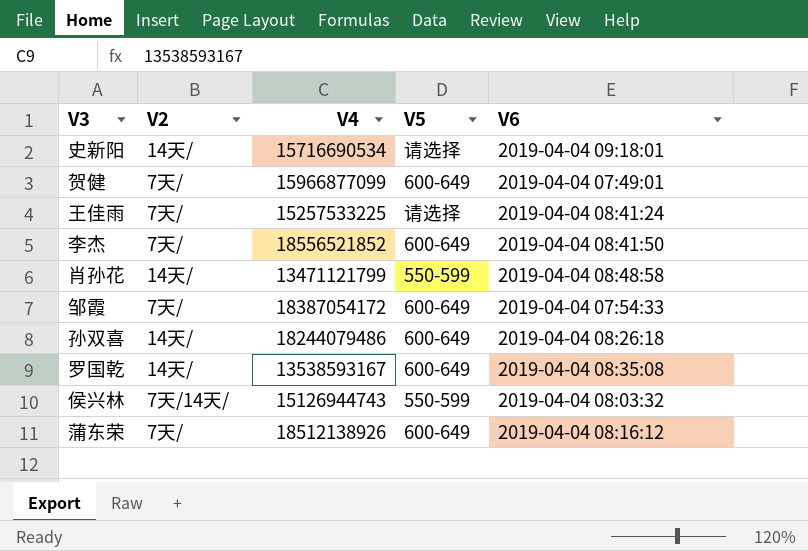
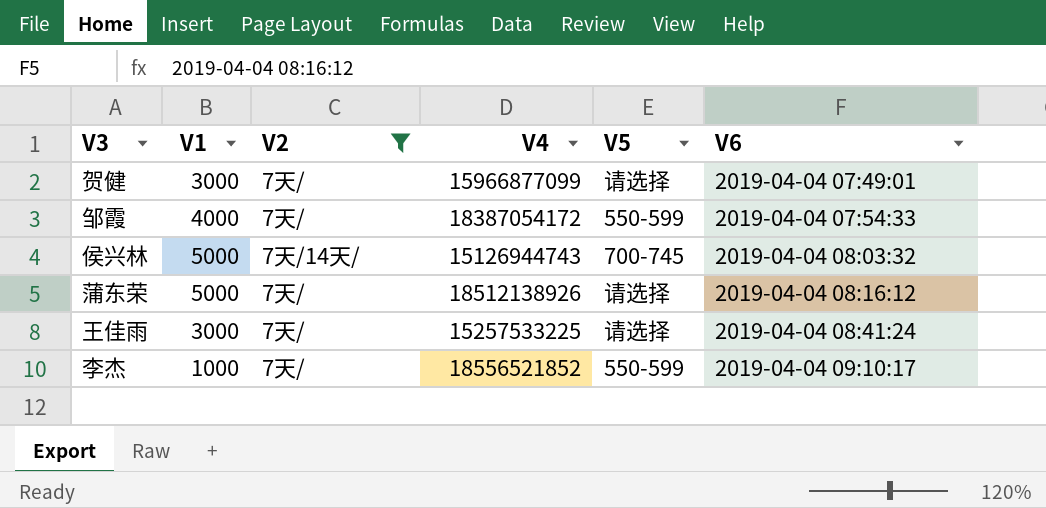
filter: none -> V2 != 14天/
row order: none -> V6 ascending
column V1 | position: none -> 2
贺健 | V5: 600-649 -> 请选择
邹霞 | V5: 600-649 -> 550-599
侯兴林 | V5: 550-599 -> 700-745
蒲东荣 | V5: 600-649 -> 请选择
李杰 | V5: 600-649 -> 550-599
李杰 | V6: 2019-04-04 08:41:50 -> 2019-04-04 09:10:17

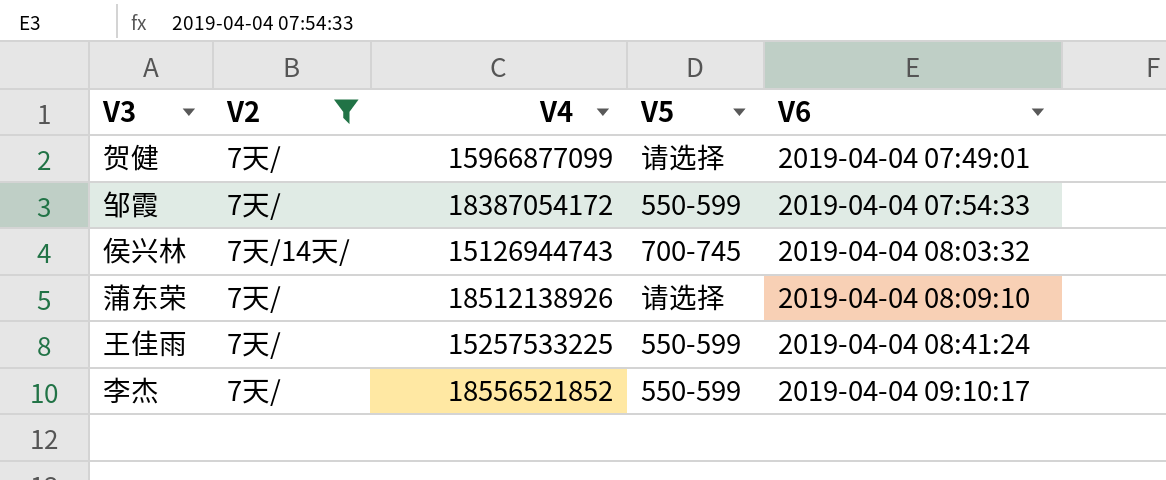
column V1 | position: 2 -> none
蒲东荣 | V6: 2019-04-04 08:16:12 -> 2019-04-04 08:09:10
王佳雨 | V5: 请选择 -> 550-599

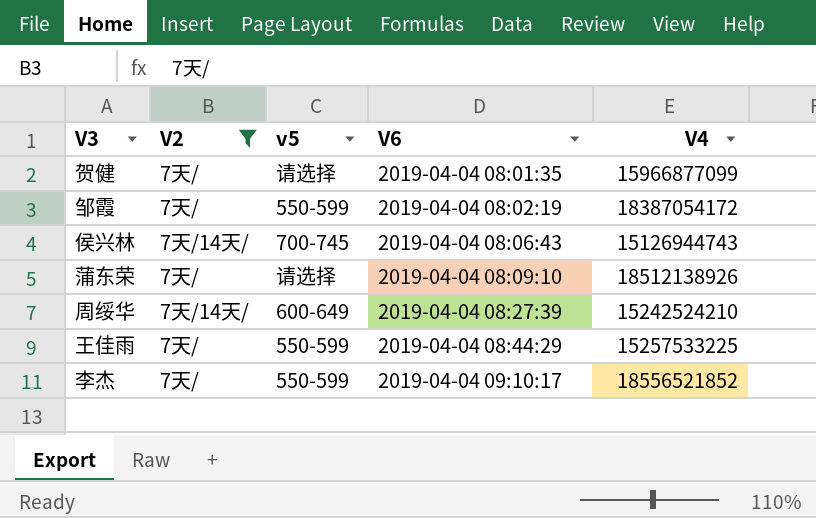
column name: V5 -> v5
column V4 | position: 3 -> 5
贺健 | V6: 2019-04-04 07:49:01 -> 2019-04-04 08:01:35
邹霞 | V6: 2019-04-04 07:54:33 -> 2019-04-04 08:02:19
侯兴林 | V6: 2019-04-04 08:03:32 -> 2019-04-04 08:06:43
row 周绥华: none -> 7天/14天/ | 600-649 | 2019-04-04 08:27:39 | 15242524210
王佳雨 | V6: 2019-04-04 08:41:24 -> 2019-04-04 08:44:29

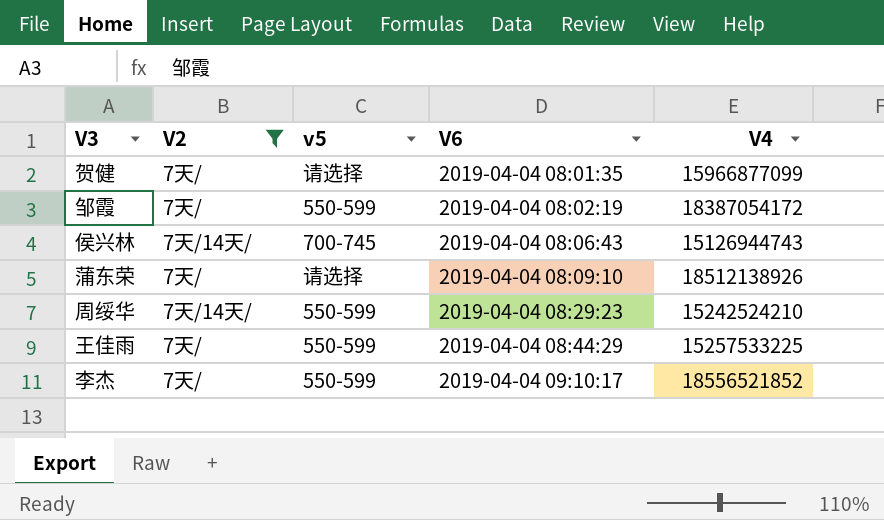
周绥华 | v5: 600-649 -> 550-599
周绥华 | V6: 2019-04-04 08:27:39 -> 2019-04-04 08:29:23

